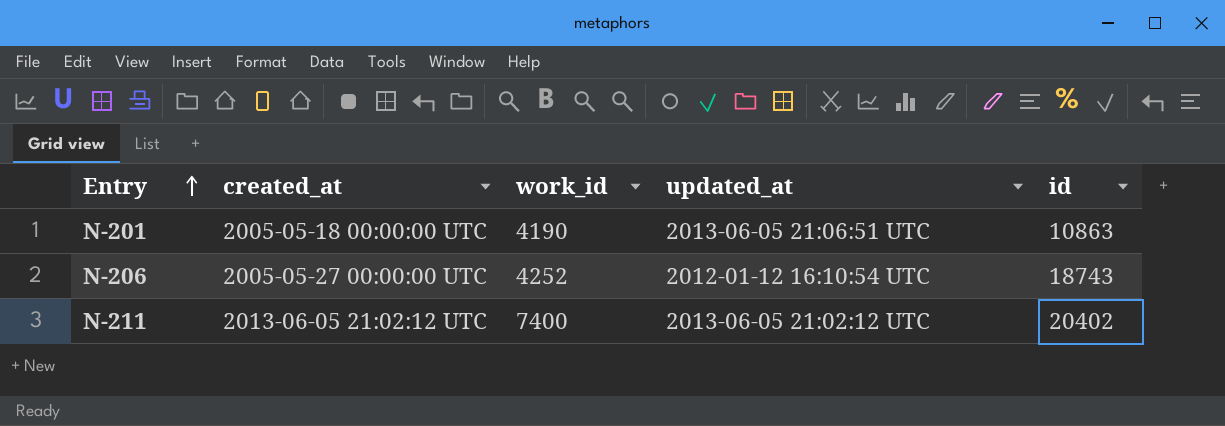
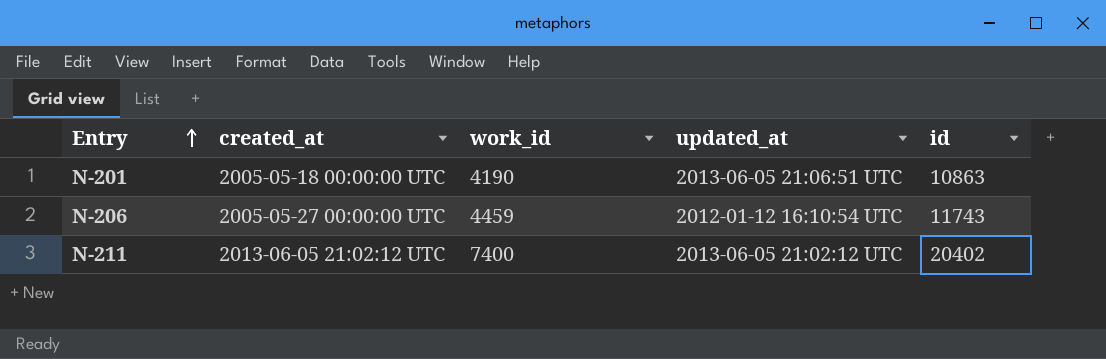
N-206 | work_id: 4252 -> 4459
N-206 | id: 18743 -> 11743

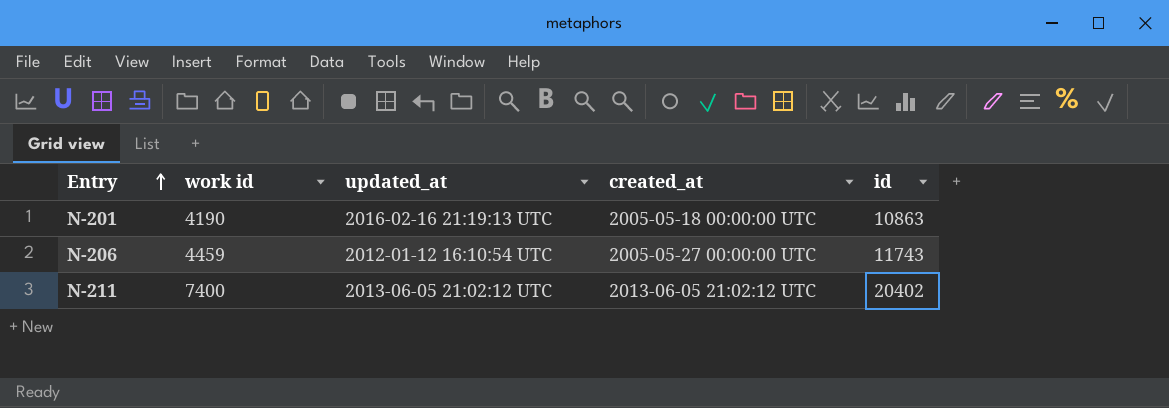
column name: work_id -> work id
column created_at | position: 2 -> 4
N-201 | updated_at: 2013-06-05 21:06:51 UTC -> 2016-02-16 21:19:13 UTC

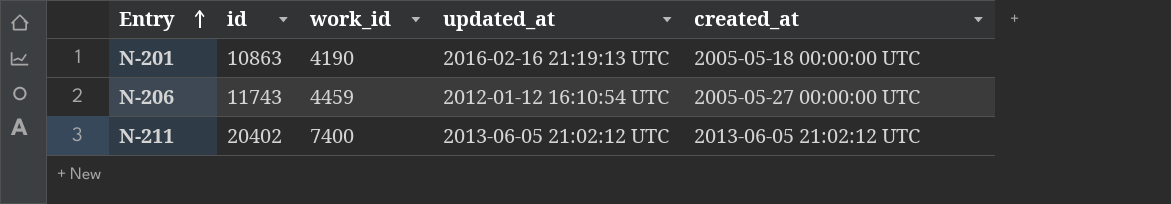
column id | position: 5 -> 2
column name: work id -> work_id

